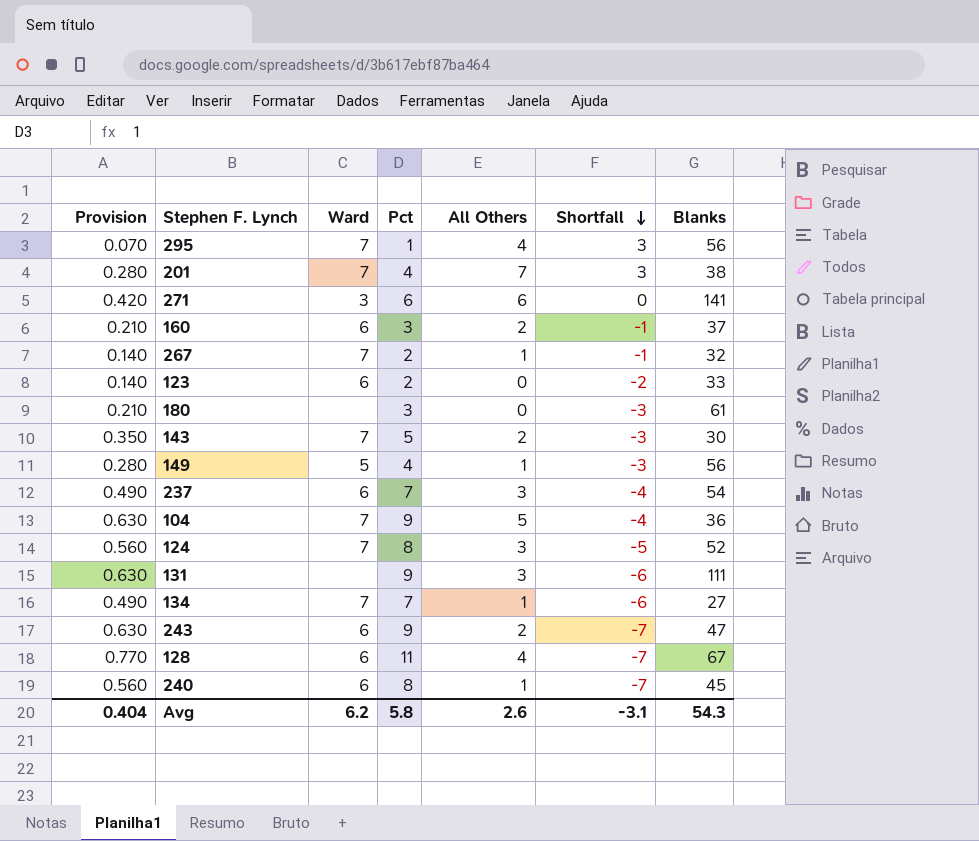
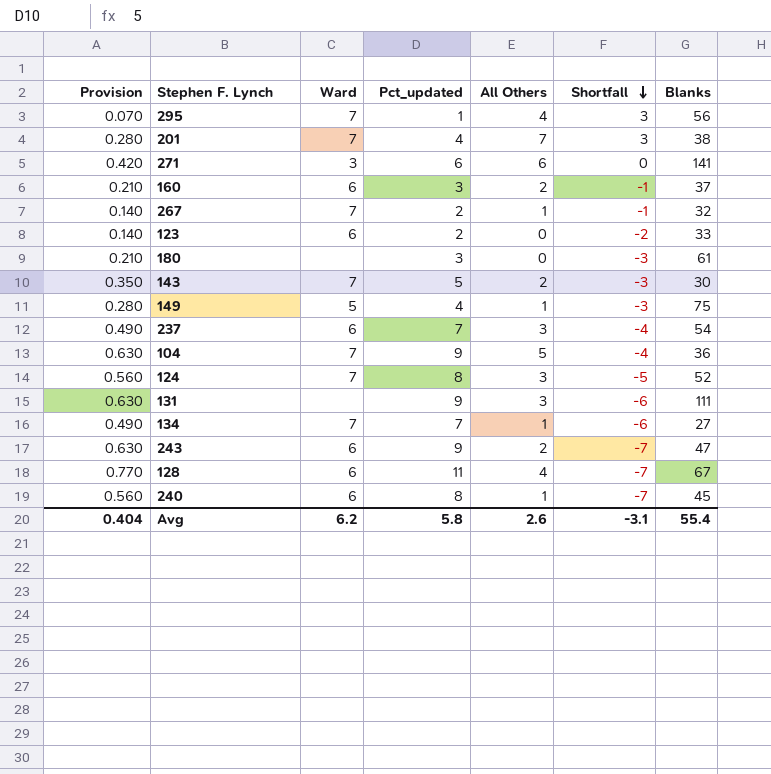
column name: Pct -> Pct_updated
149 | Blanks: 56 -> 75
Avg | Blanks: 54.3 -> 55.4

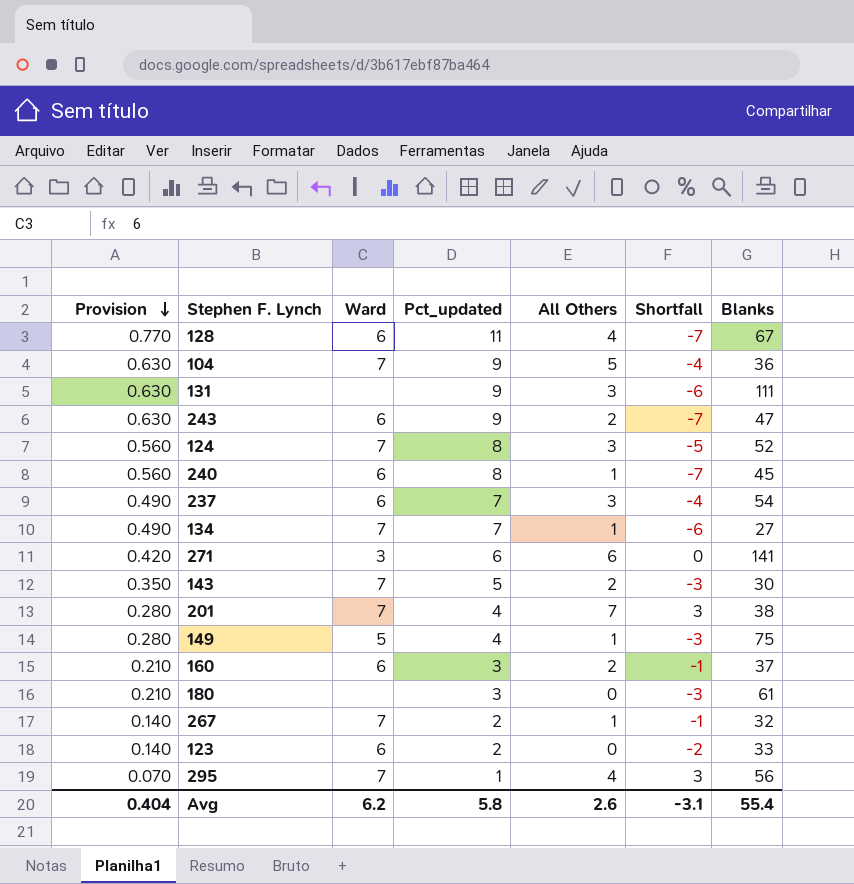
row order: Shortfall descending -> Provision descending

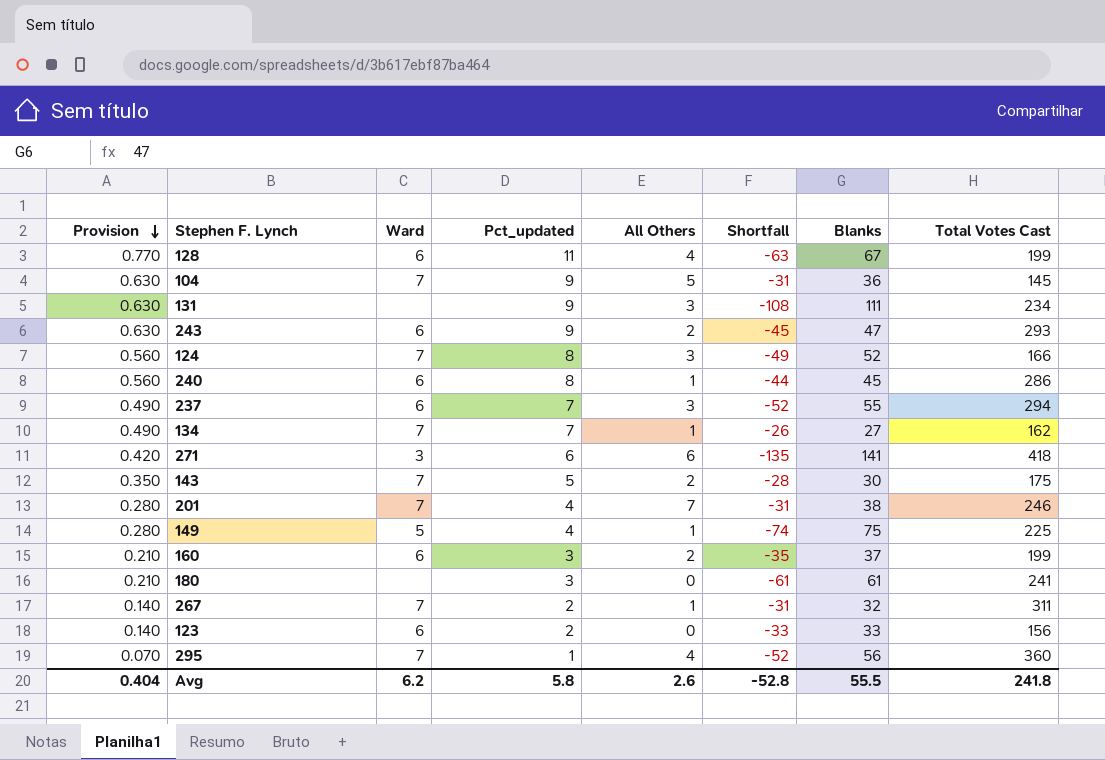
column Shortfall | formula: [All Others] - [Pct_updated] -> [All Others] - [Blanks]
column Total Votes Cast | position: none -> 8
237 | Blanks: 54 -> 55
Avg | Shortfall: -3.1 -> -52.8
Avg | Blanks: 55.4 -> 55.5

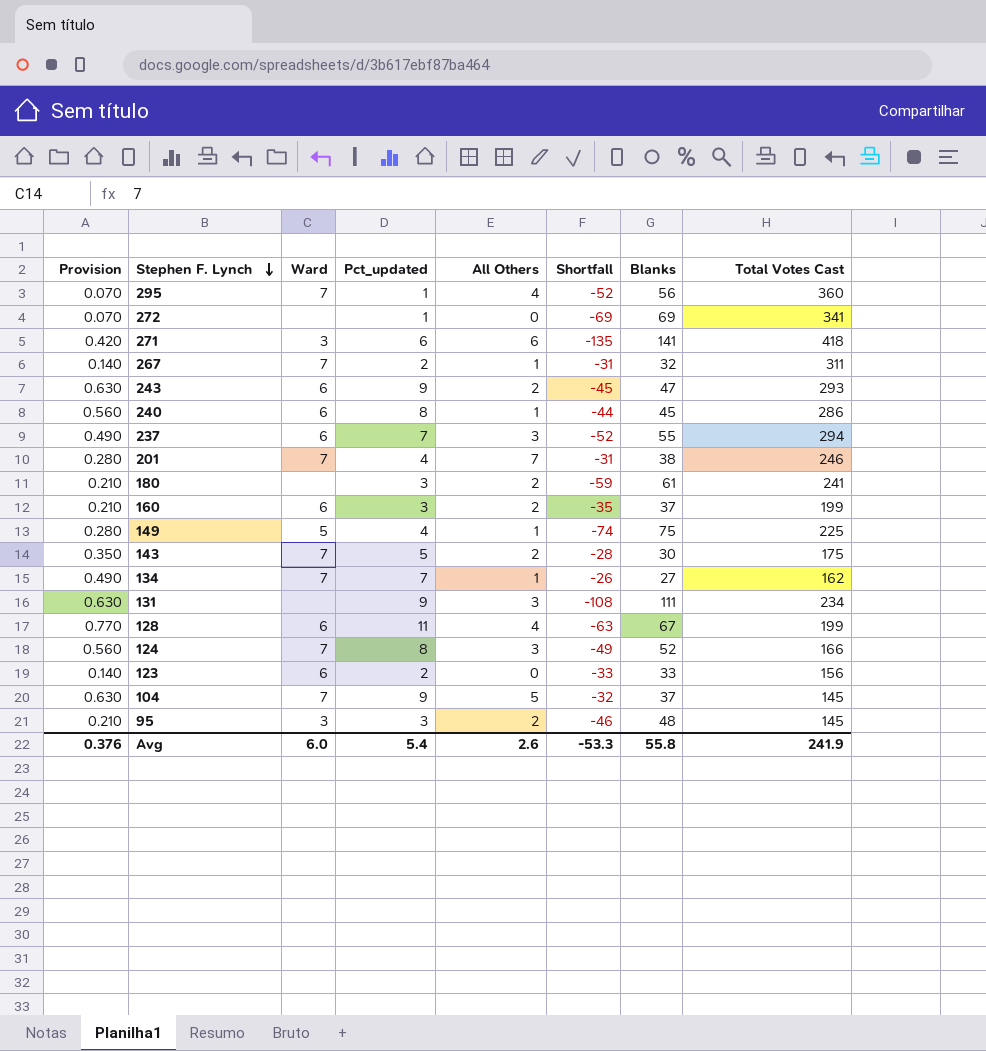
row order: Provision descending -> Stephen F. Lynch descending
row 272: none -> 0.070 | none | 1 | 0 | -69 | 69 | 341
180 | All Others: 0 -> 2
180 | Shortfall: -61 -> -59
104 | Shortfall: -31 -> -32
104 | Blanks: 36 -> 37
row 95: none -> 0.210 | 3 | 3 | 2 | -46 | 48 | 145
Avg | Provision: 0.404 -> 0.376
Avg | Ward: 6.2 -> 6.0
Avg | Pct_updated: 5.8 -> 5.4
Avg | Shortfall: -52.8 -> -53.3
Avg | Blanks: 55.5 -> 55.8
Avg | Total Votes Cast: 241.8 -> 241.9

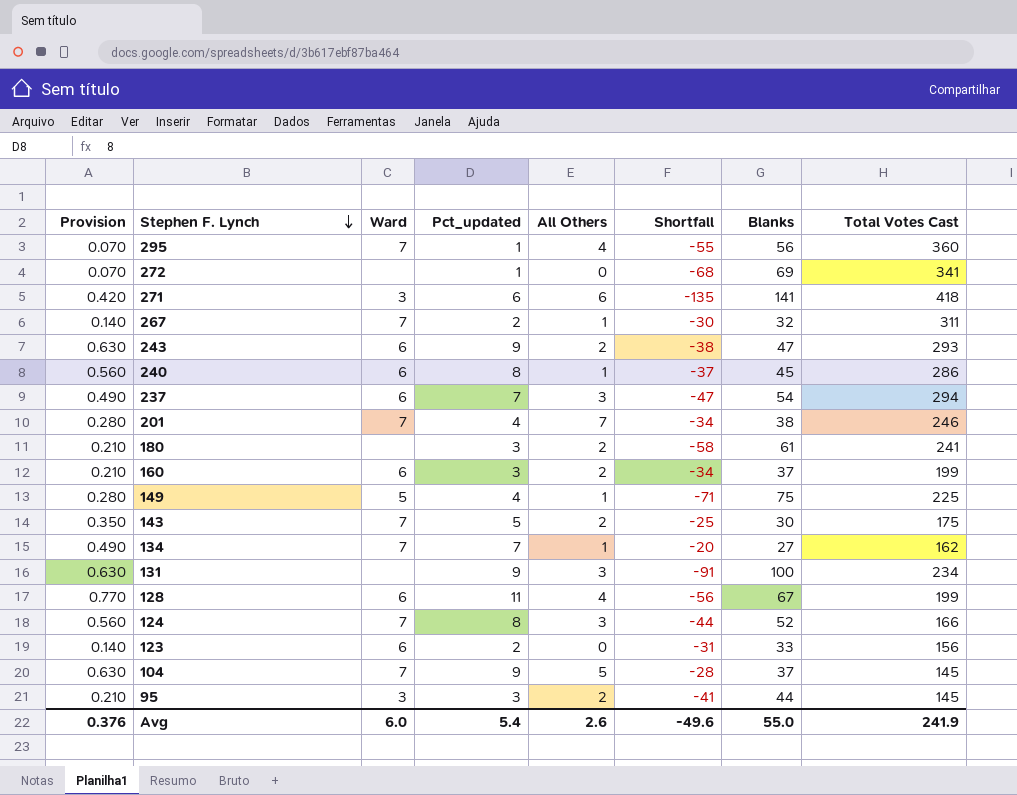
column Shortfall | formula: [All Others] - [Blanks] -> [Pct_updated] - [Blanks]
237 | Blanks: 55 -> 54
131 | Blanks: 111 -> 100
95 | Blanks: 48 -> 44
Avg | Shortfall: -53.3 -> -49.6
Avg | Blanks: 55.8 -> 55.0

